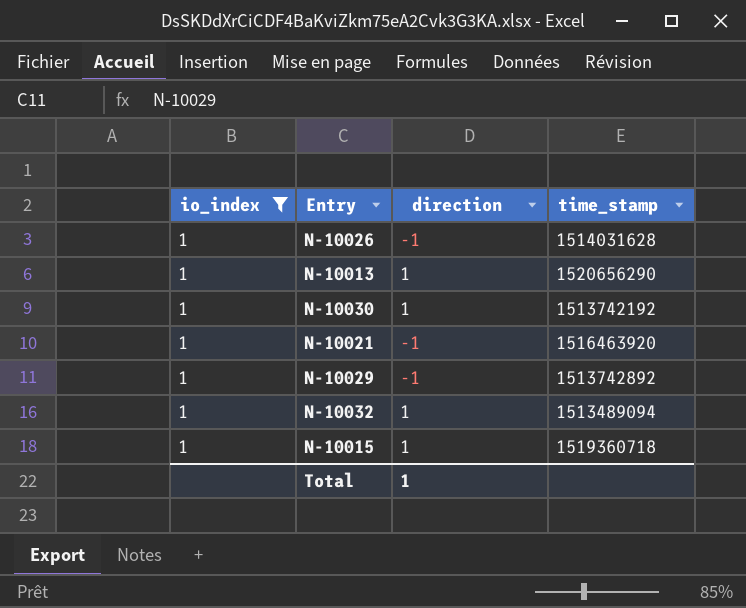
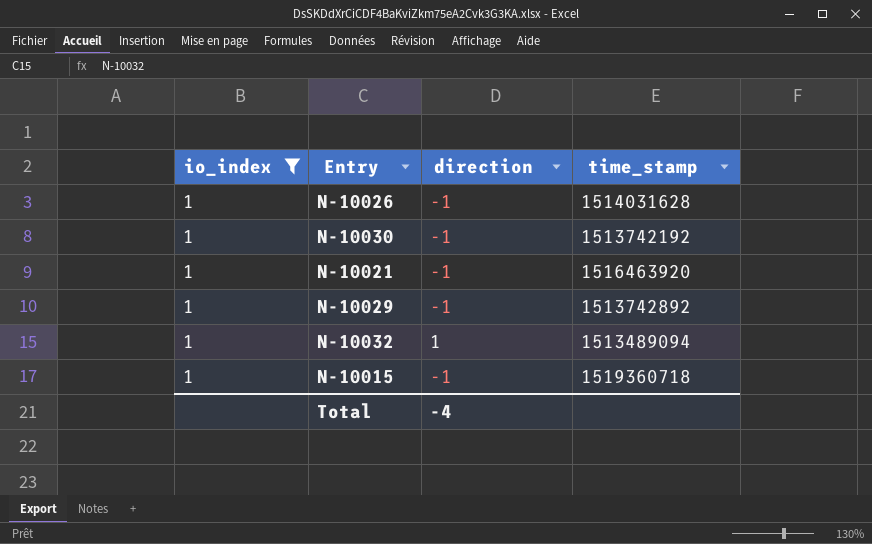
row N-10013: 1 | 1 | 1520656290 -> none
N-10030 | direction: 1 -> -1
N-10015 | direction: 1 -> -1
Total | direction: 1 -> -4

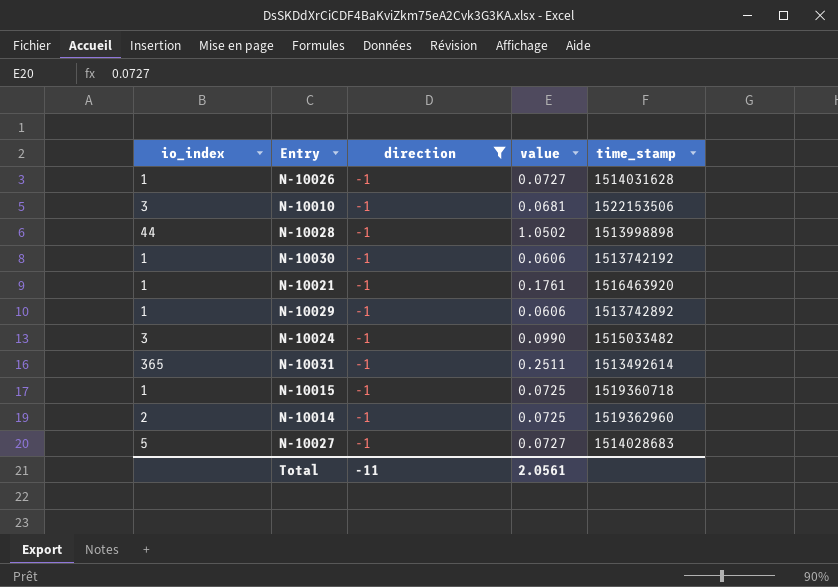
filter: io_index = 1 -> direction = -1
column value | position: none -> 4
Total | direction: -4 -> -11

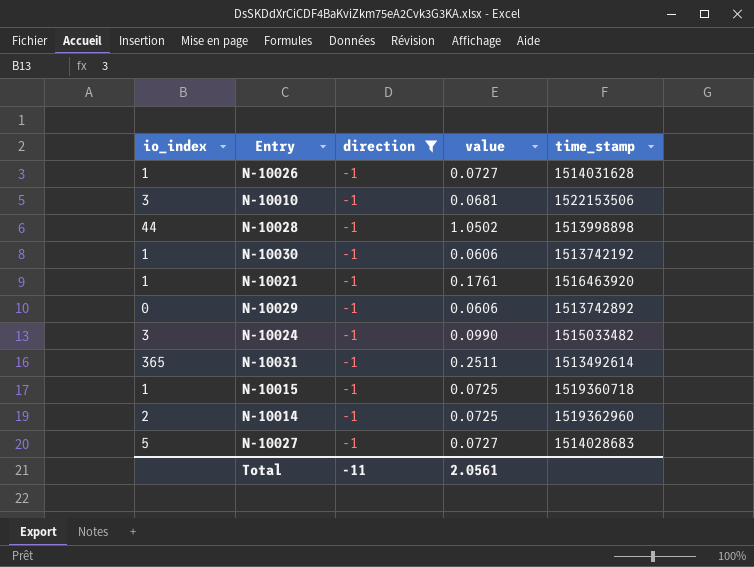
N-10029 | io_index: 1 -> 0

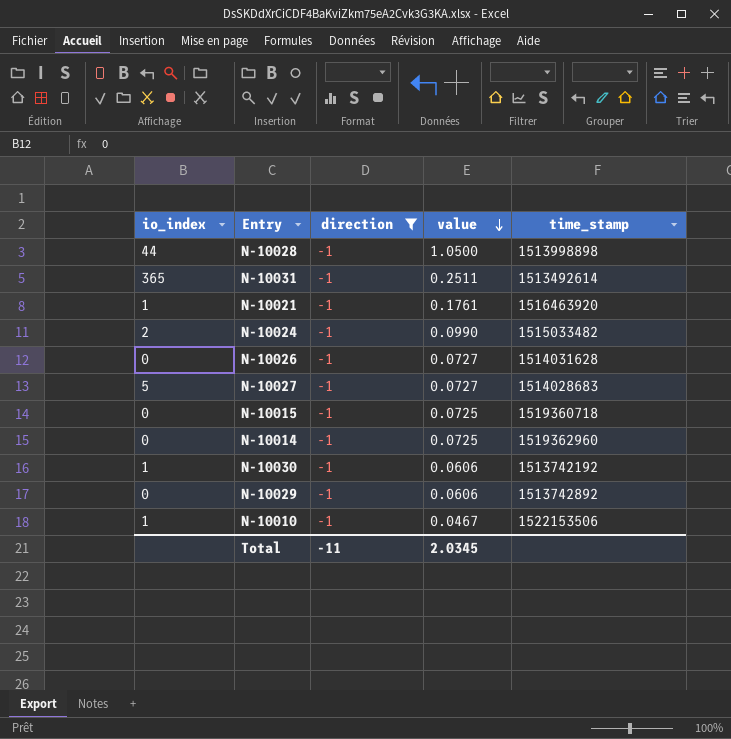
row order: none -> value descending
N-10028 | value: 1.0502 -> 1.0500
N-10024 | io_index: 3 -> 2
N-10026 | io_index: 1 -> 0
N-10015 | io_index: 1 -> 0
N-10014 | io_index: 2 -> 0
N-10010 | io_index: 3 -> 1
N-10010 | value: 0.0681 -> 0.0467
Total | value: 2.0561 -> 2.0345

